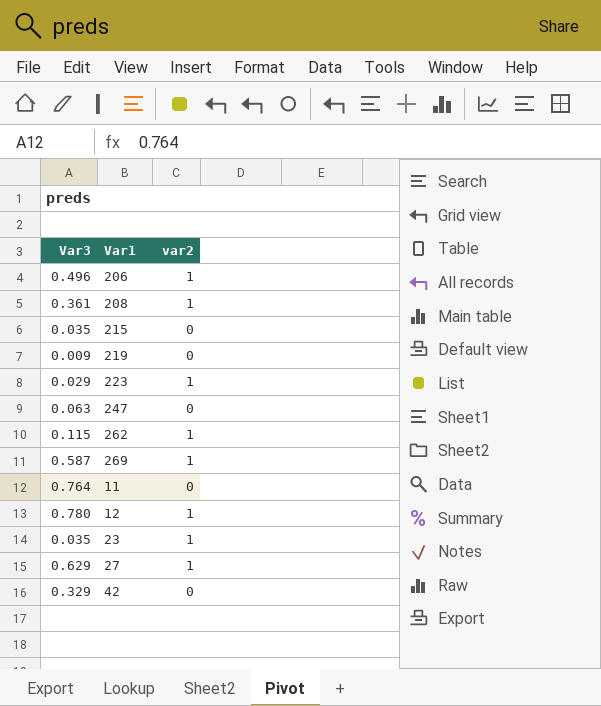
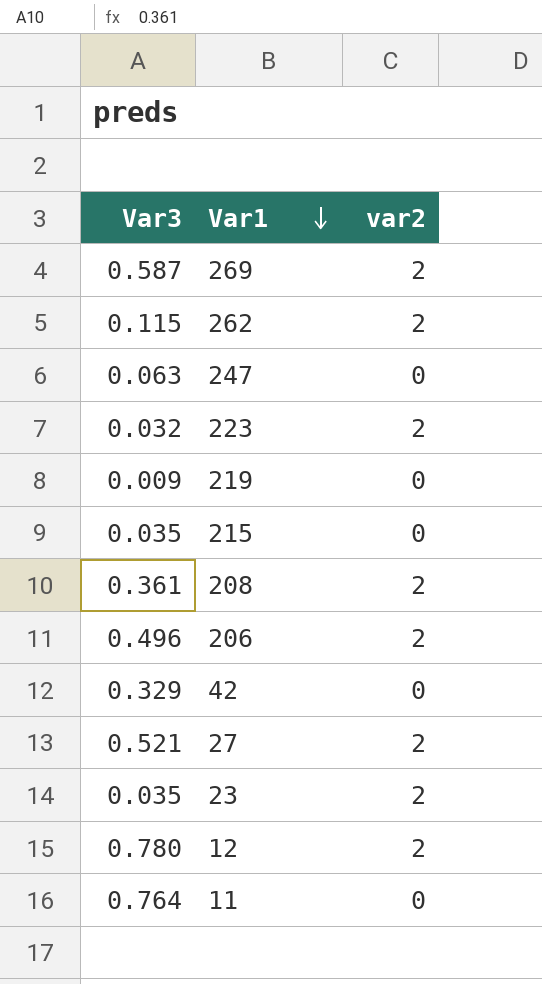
row order: none -> Var1 descending
269 | var2: 1 -> 2
262 | var2: 1 -> 2
223 | Var3: 0.029 -> 0.032
223 | var2: 1 -> 2
208 | var2: 1 -> 2
206 | var2: 1 -> 2
27 | Var3: 0.629 -> 0.521
27 | var2: 1 -> 2
23 | var2: 1 -> 2
12 | var2: 1 -> 2

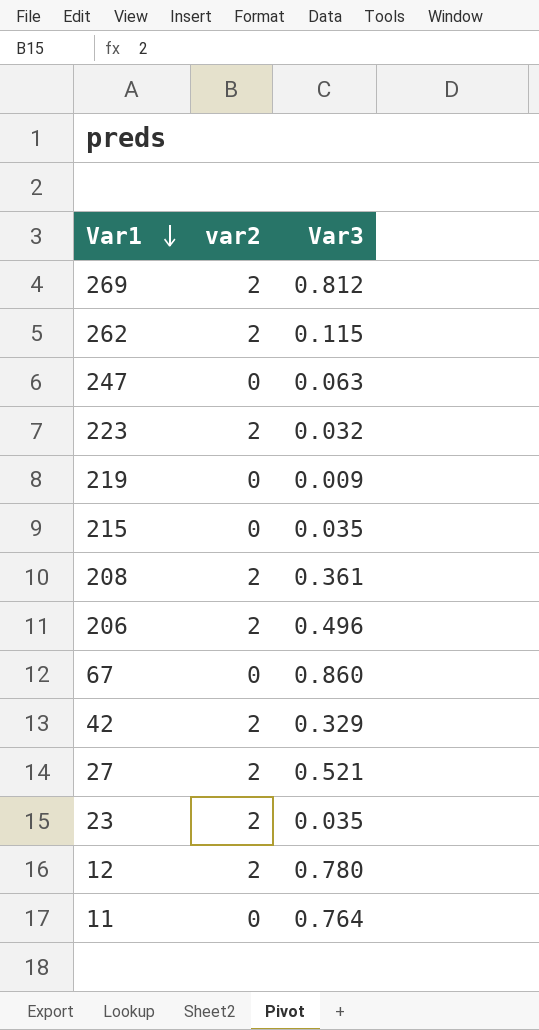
column Var3 | position: 1 -> 3
269 | Var3: 0.587 -> 0.812
row 67: none -> 0 | 0.860
42 | var2: 0 -> 2

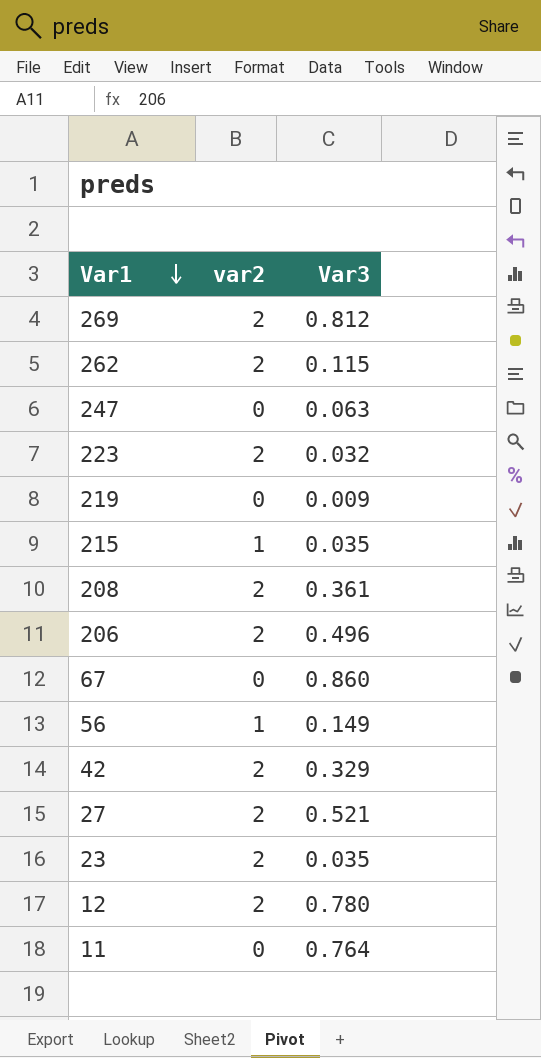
215 | var2: 0 -> 1
row 56: none -> 1 | 0.149

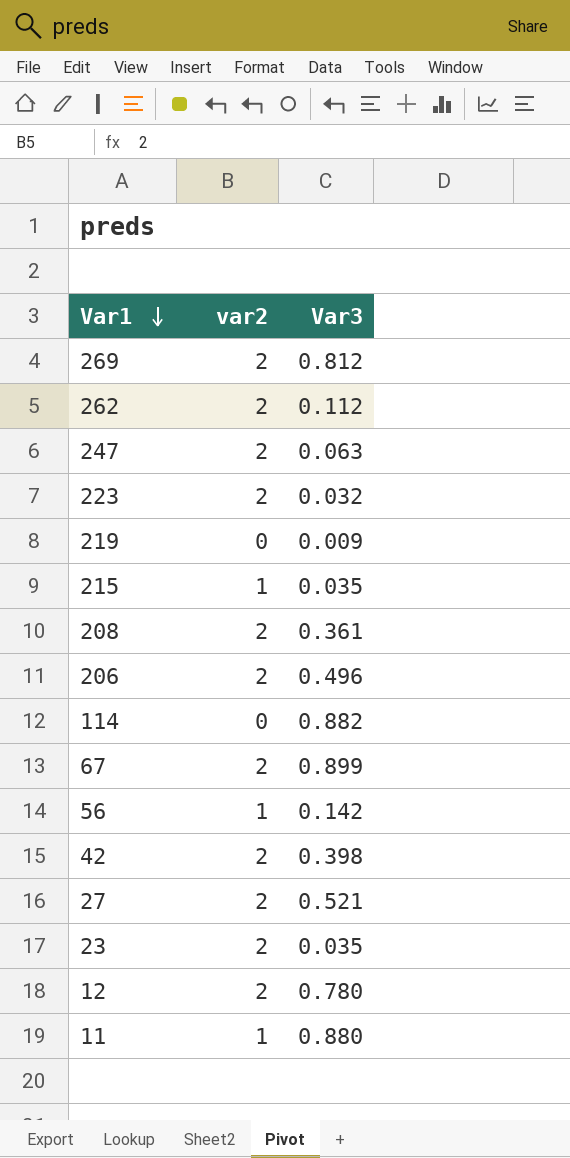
262 | Var3: 0.115 -> 0.112
247 | var2: 0 -> 2
row 114: none -> 0 | 0.882
67 | var2: 0 -> 2
67 | Var3: 0.860 -> 0.899
56 | Var3: 0.149 -> 0.142
42 | Var3: 0.329 -> 0.398
11 | var2: 0 -> 1
11 | Var3: 0.764 -> 0.880

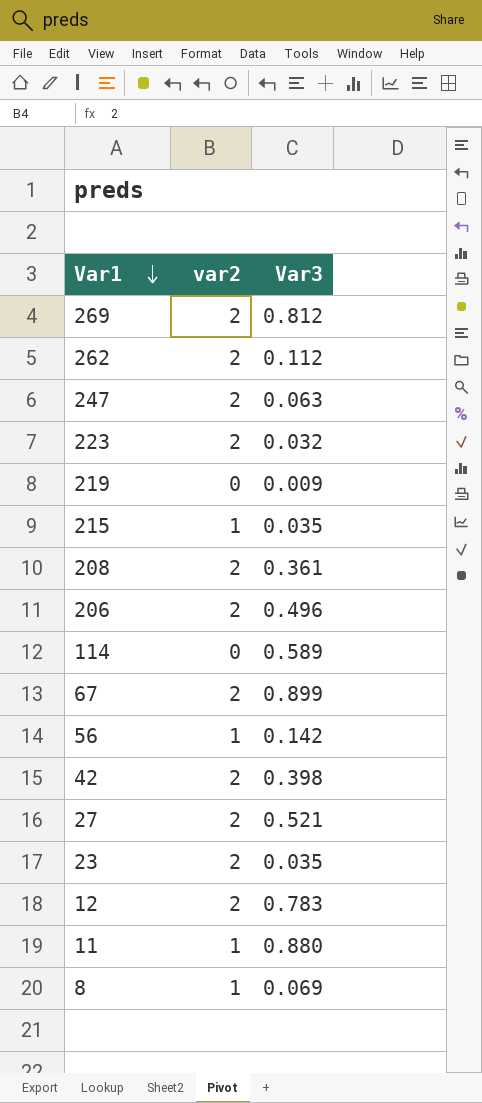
114 | Var3: 0.882 -> 0.589
12 | Var3: 0.780 -> 0.783
row 8: none -> 1 | 0.069

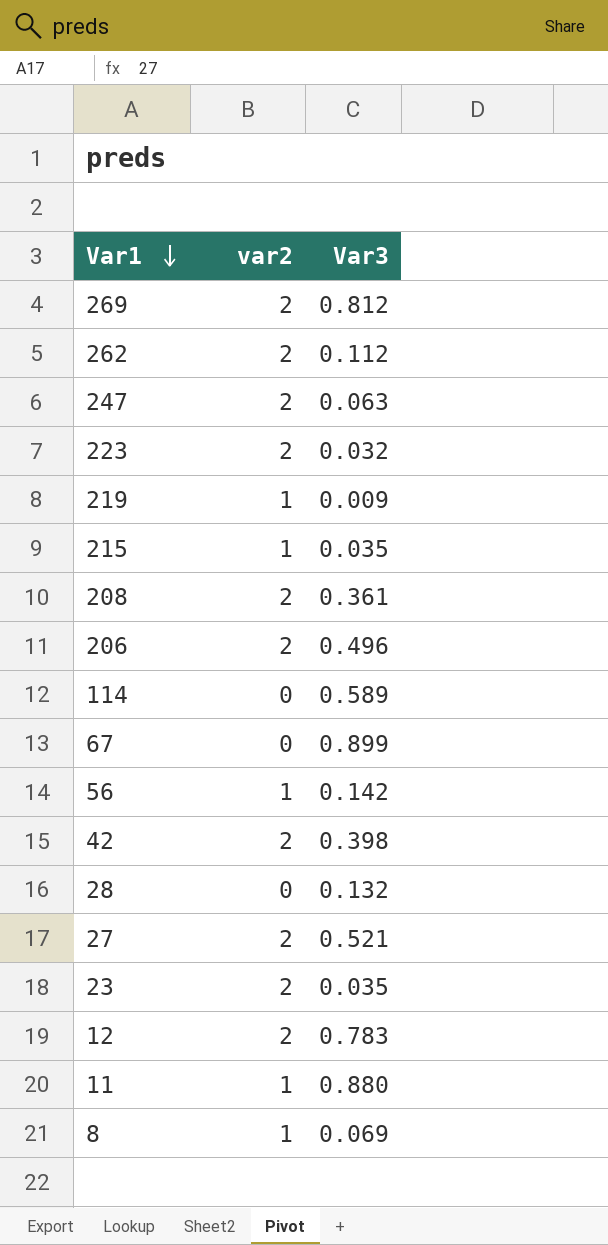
219 | var2: 0 -> 1
67 | var2: 2 -> 0
row 28: none -> 0 | 0.132

